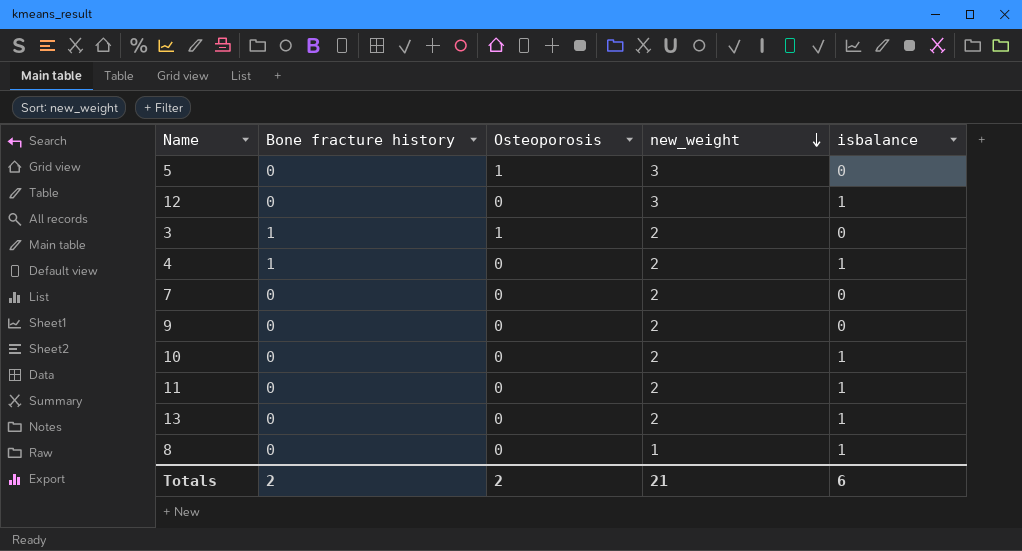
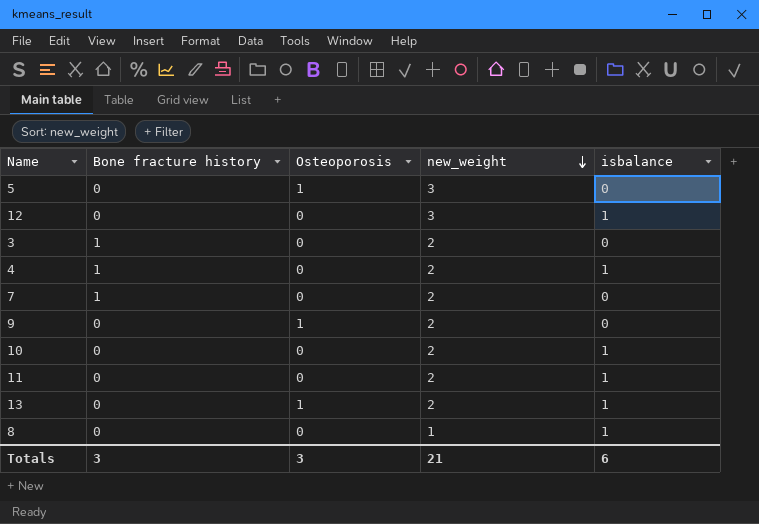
3 | Osteoporosis: 1 -> 0
7 | Bone fracture history: 0 -> 1
9 | Osteoporosis: 0 -> 1
13 | Osteoporosis: 0 -> 1
Totals | Bone fracture history: 2 -> 3
Totals | Osteoporosis: 2 -> 3

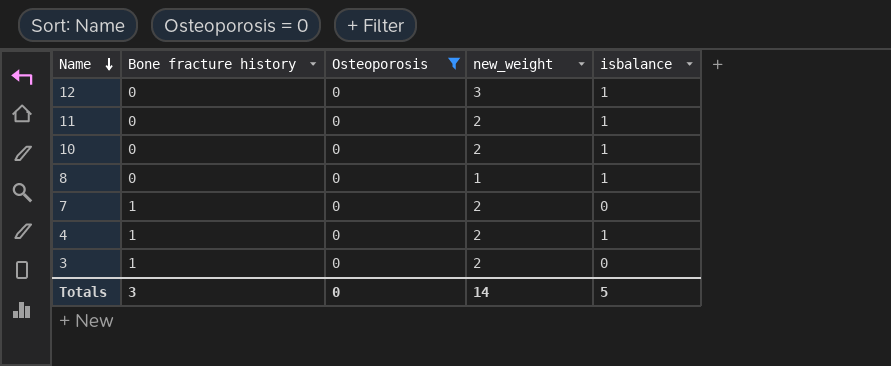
filter: none -> Osteoporosis = 0
row order: new_weight descending -> Name descending
Totals | Osteoporosis: 3 -> 0
Totals | new_weight: 21 -> 14
Totals | isbalance: 6 -> 5

